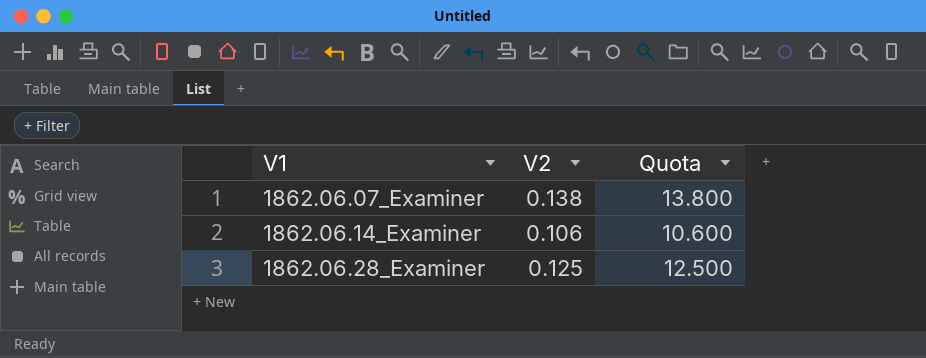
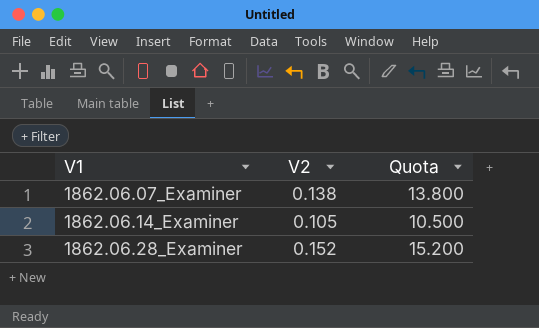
1862.06.14_Examiner | V2: 0.106 -> 0.105
1862.06.14_Examiner | Quota: 10.600 -> 10.500
1862.06.28_Examiner | V2: 0.125 -> 0.152
1862.06.28_Examiner | Quota: 12.500 -> 15.200

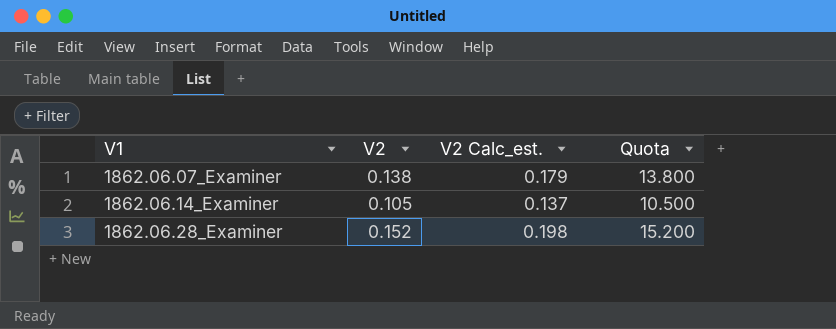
column V2 Calc_est. | formula: none -> [V2] * 1.3

